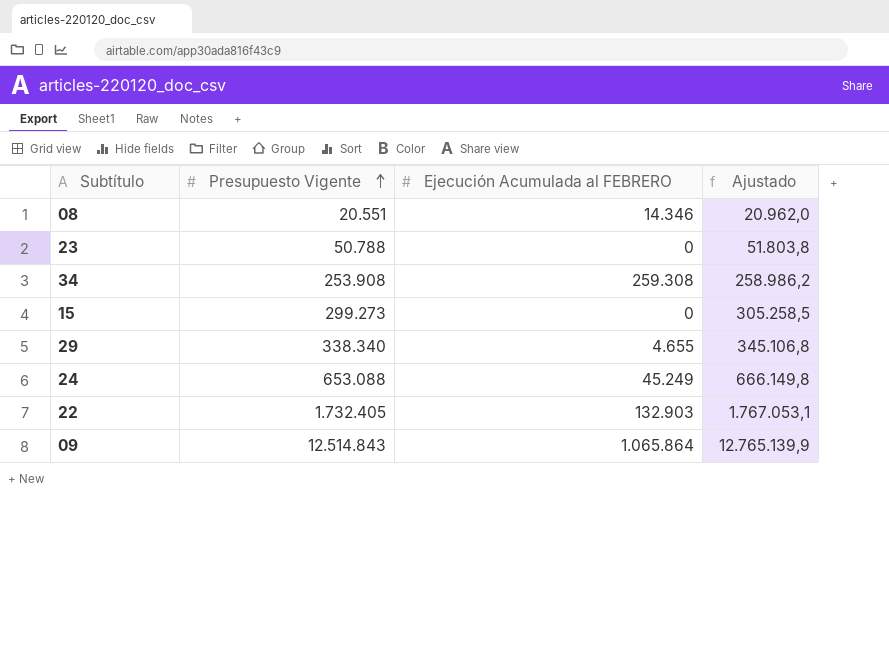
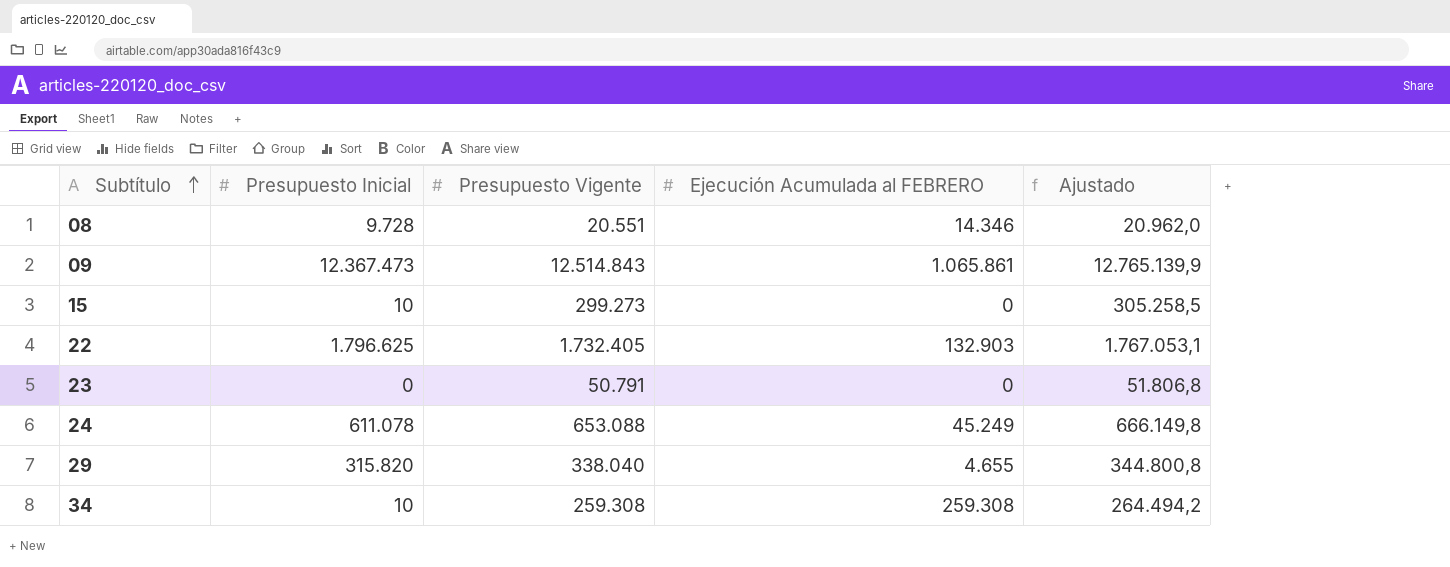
row order: Presupuesto Vigente ascending -> Subtítulo ascending
column Presupuesto Inicial | position: none -> 2
09 | Ejecución Acumulada al FEBRERO: 1.065.864 -> 1.065.861
23 | Presupuesto Vigente: 50.788 -> 50.791
23 | Ajustado: 51.803,8 -> 51.806,8
29 | Presupuesto Vigente: 338.340 -> 338.040
29 | Ajustado: 345.106,8 -> 344.800,8
34 | Presupuesto Vigente: 253.908 -> 259.308
34 | Ajustado: 258.986,2 -> 264.494,2

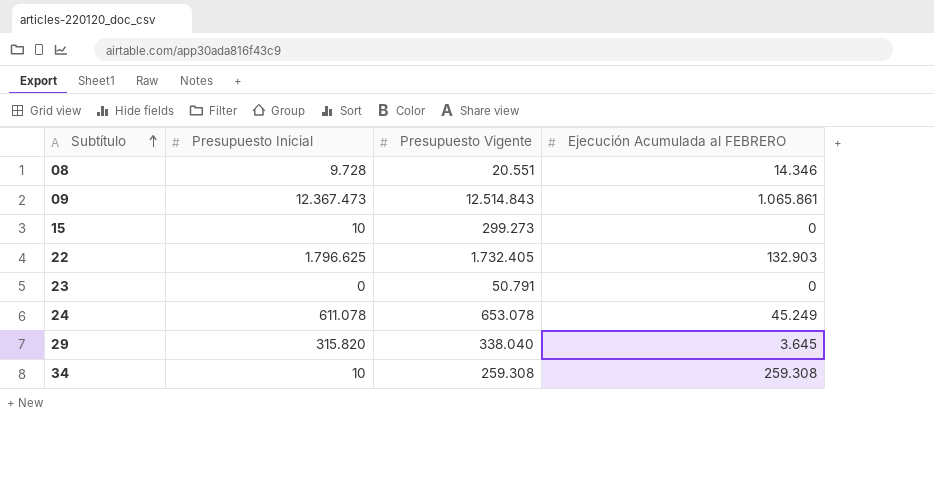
column Ajustado | formula: [Presupuesto Vigente] * 1,02 -> none
24 | Presupuesto Vigente: 653.088 -> 653.078
29 | Ejecución Acumulada al FEBRERO: 4.655 -> 3.645

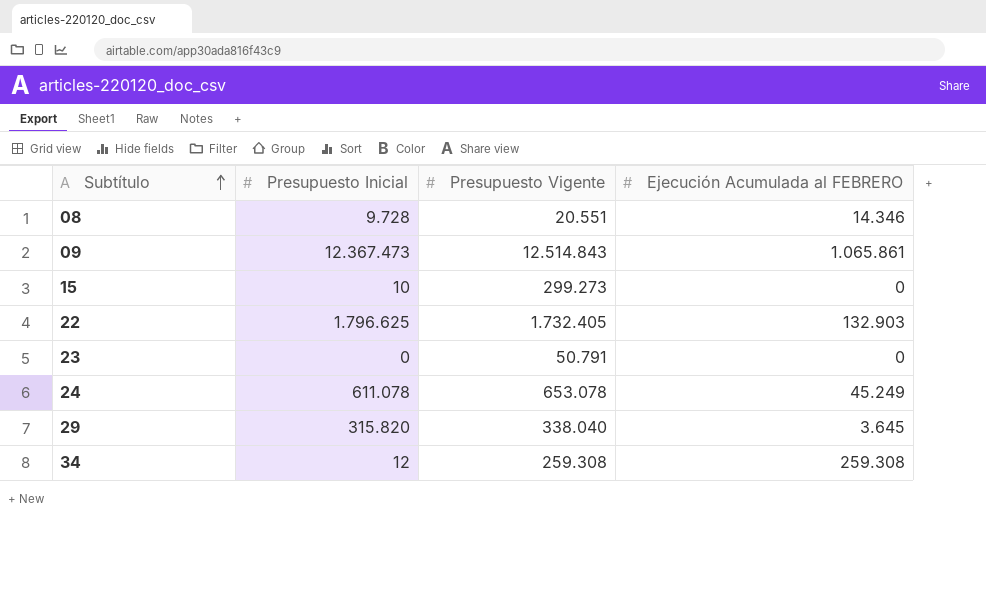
34 | Presupuesto Inicial: 10 -> 12

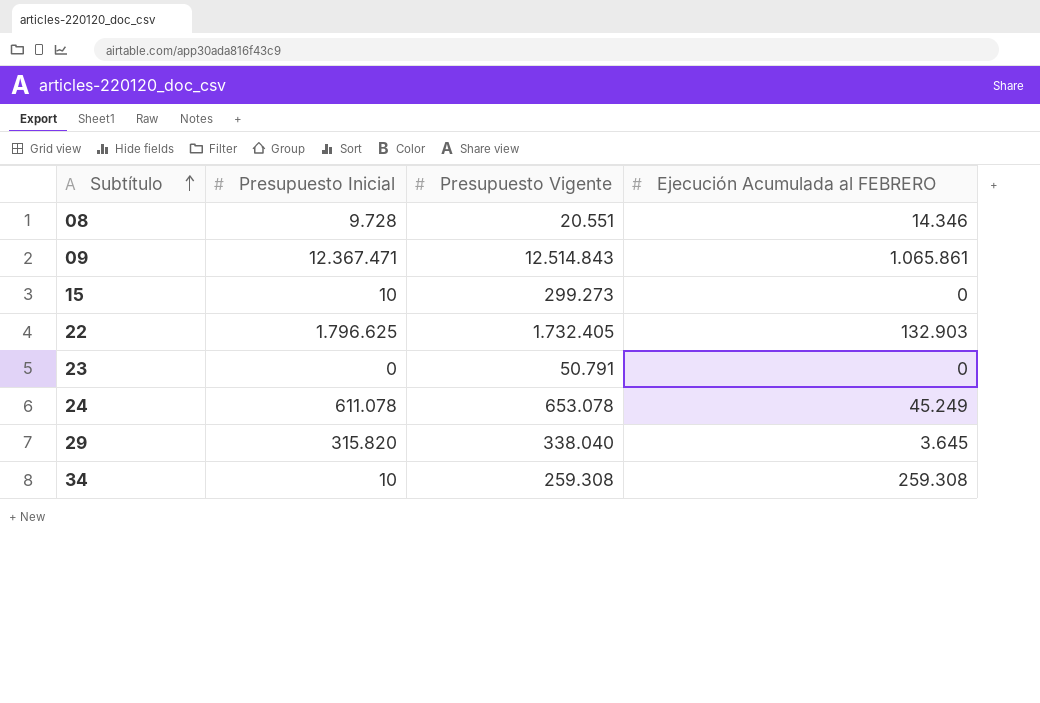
09 | Presupuesto Inicial: 12.367.473 -> 12.367.471
34 | Presupuesto Inicial: 12 -> 10

